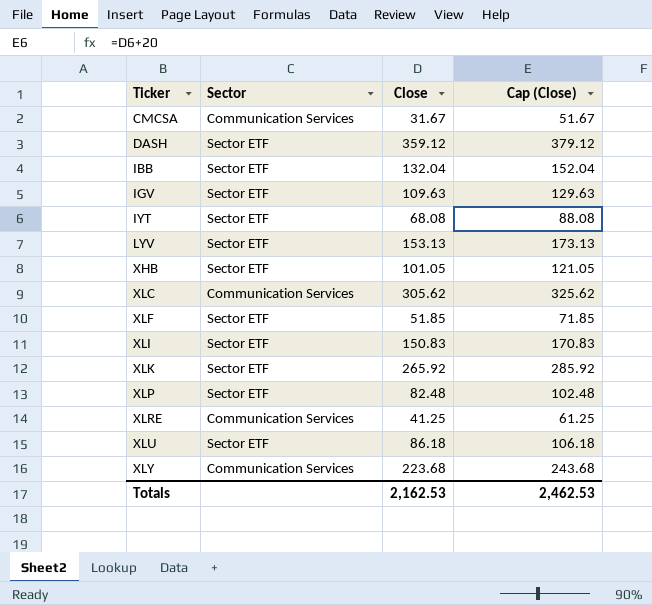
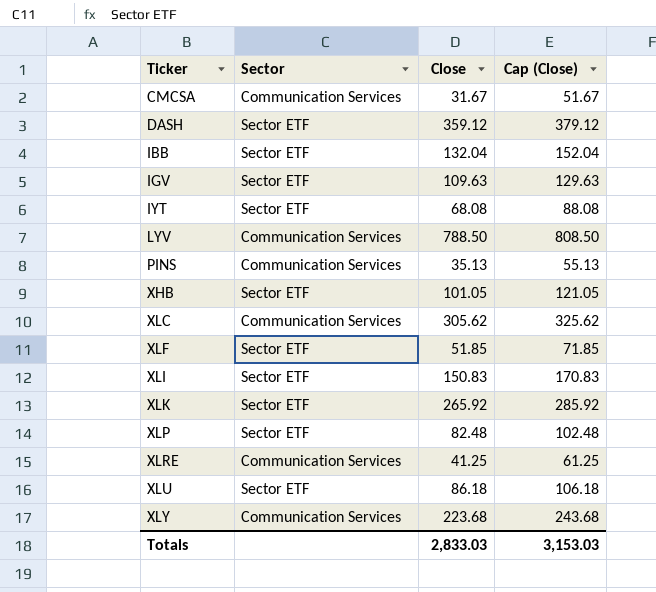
LYV | Sector: Sector ETF -> Communication Services
LYV | Close: 153.13 -> 788.50
LYV | Cap (Close): 173.13 -> 808.50
row PINS: none -> Communication Services | 35.13 | 55.13
Totals | Close: 2,162.53 -> 2,833.03
Totals | Cap (Close): 2,462.53 -> 3,153.03

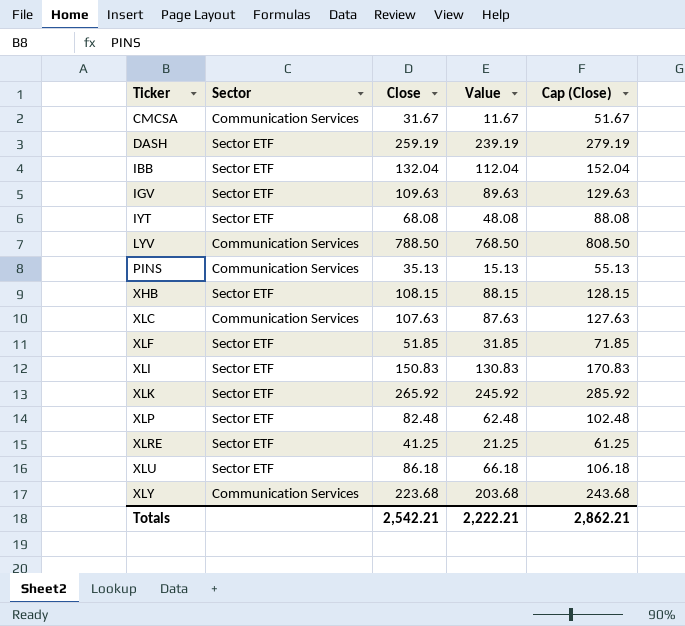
column Value | formula: none -> [Close] - 20
DASH | Close: 359.12 -> 259.19
DASH | Cap (Close): 379.12 -> 279.19
XHB | Close: 101.05 -> 108.15
XHB | Cap (Close): 121.05 -> 128.15
XLC | Close: 305.62 -> 107.63
XLC | Cap (Close): 325.62 -> 127.63
XLRE | Sector: Communication Services -> Sector ETF
Totals | Close: 2,833.03 -> 2,542.21
Totals | Cap (Close): 3,153.03 -> 2,862.21

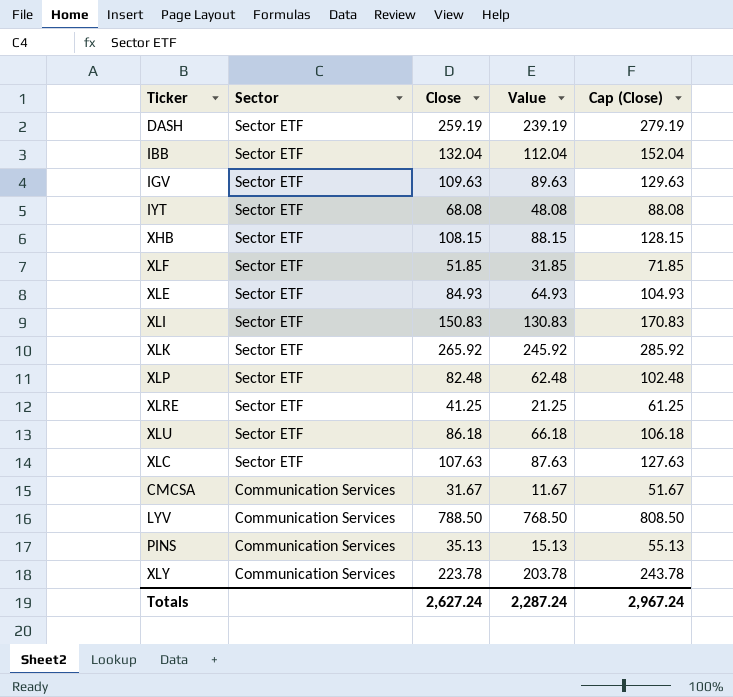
row order: Ticker ascending -> Sector descending
row XLE: none -> Sector ETF | 84.93 | 64.93 | 104.93
XLC | Sector: Communication Services -> Sector ETF
XLY | Close: 223.68 -> 223.78
XLY | Value: 203.68 -> 203.78
XLY | Cap (Close): 243.68 -> 243.78
Totals | Close: 2,542.21 -> 2,627.24
Totals | Value: 2,222.21 -> 2,287.24
Totals | Cap (Close): 2,862.21 -> 2,967.24

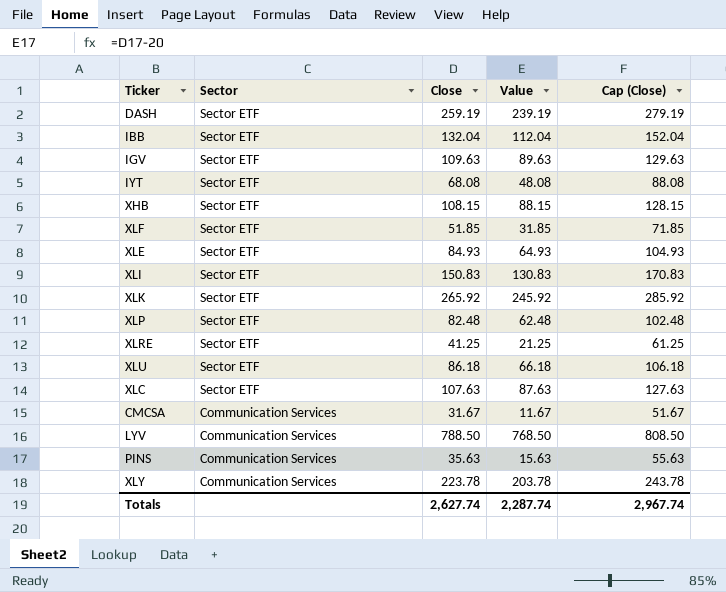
PINS | Close: 35.13 -> 35.63
PINS | Value: 15.13 -> 15.63
PINS | Cap (Close): 55.13 -> 55.63
Totals | Close: 2,627.24 -> 2,627.74
Totals | Value: 2,287.24 -> 2,287.74
Totals | Cap (Close): 2,967.24 -> 2,967.74

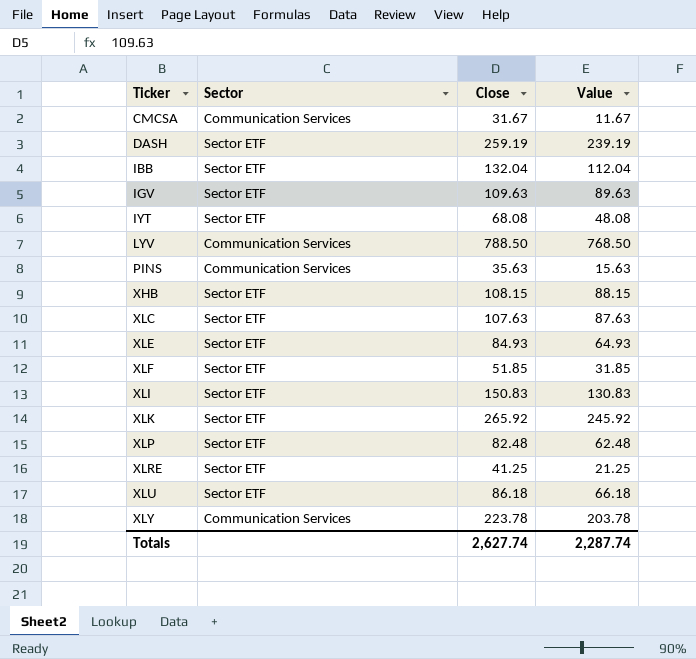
row order: Sector descending -> Ticker ascending
column Cap (Close) | formula: [Close] + 20 -> none

